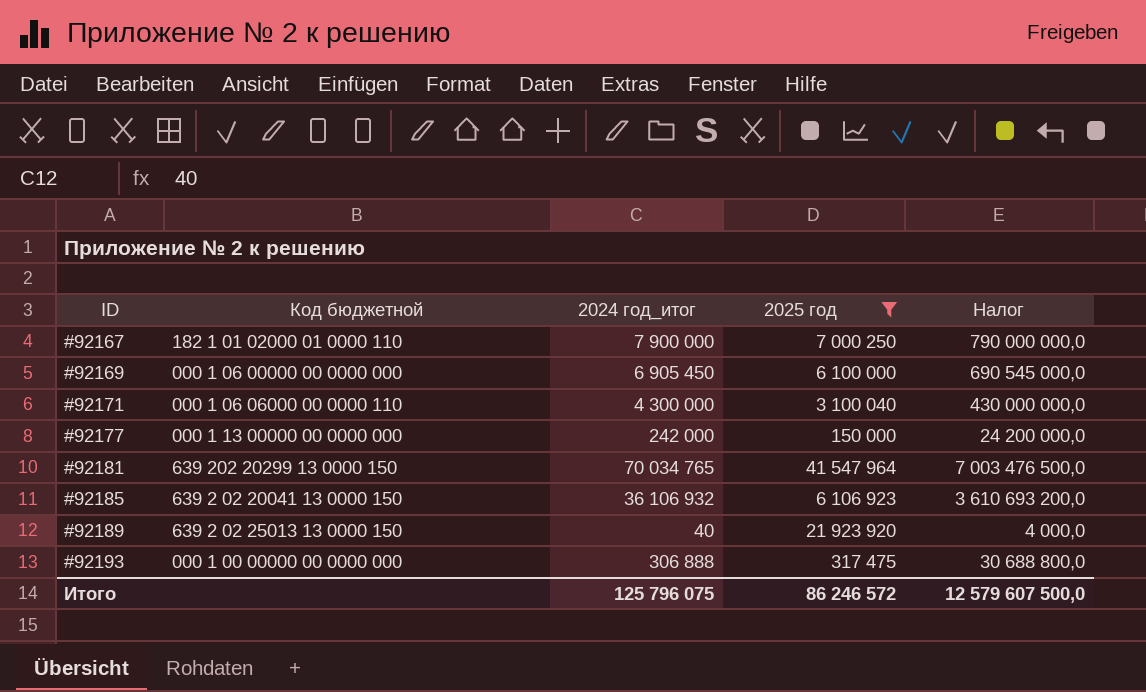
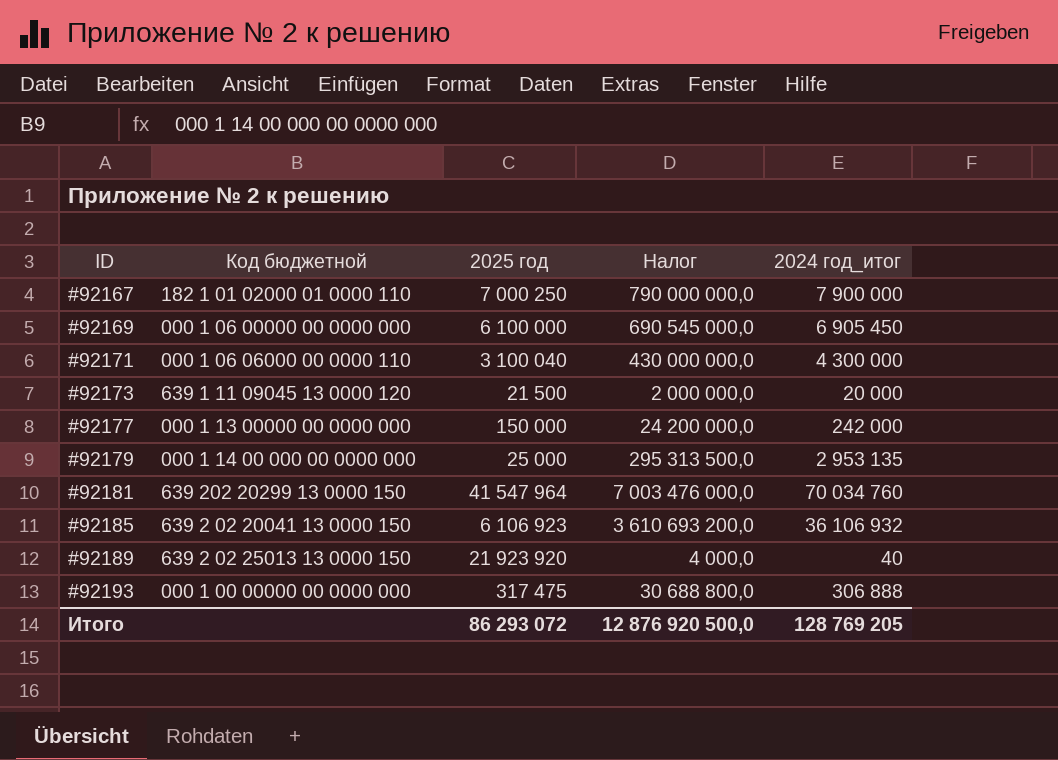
filter: 2025 год >= 150 000 -> none
column 2024 год_итог | position: 3 -> 5
#92181 | Налог: 7 003 476 500,0 -> 7 003 476 000,0
#92181 | 2024 год_итог: 70 034 765 -> 70 034 760
Итого | 2025 год: 86 246 572 -> 86 293 072
Итого | Налог: 12 579 607 500,0 -> 12 876 920 500,0
Итого | 2024 год_итог: 125 796 075 -> 128 769 205

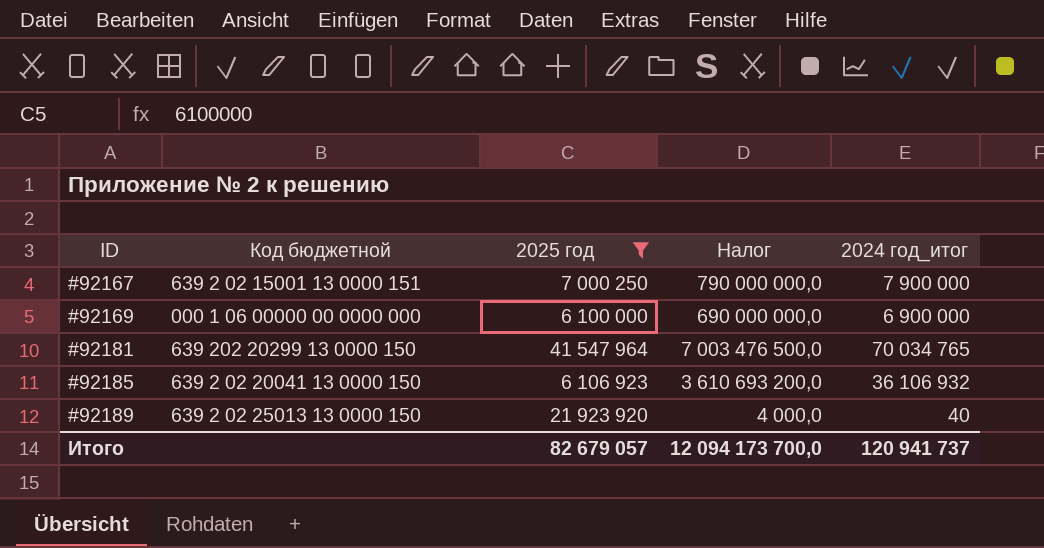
filter: none -> 2025 год >= 6 100 000
#92167 | Код бюджетной: 182 1 01 02000 01 0000 110 -> 639 2 02 15001 13 0000 151
#92169 | Налог: 690 545 000,0 -> 690 000 000,0
#92169 | 2024 год_итог: 6 905 450 -> 6 900 000
#92181 | Налог: 7 003 476 000,0 -> 7 003 476 500,0
#92181 | 2024 год_итог: 70 034 760 -> 70 034 765
Итого | 2025 год: 86 293 072 -> 82 679 057
Итого | Налог: 12 876 920 500,0 -> 12 094 173 700,0
Итого | 2024 год_итог: 128 769 205 -> 120 941 737

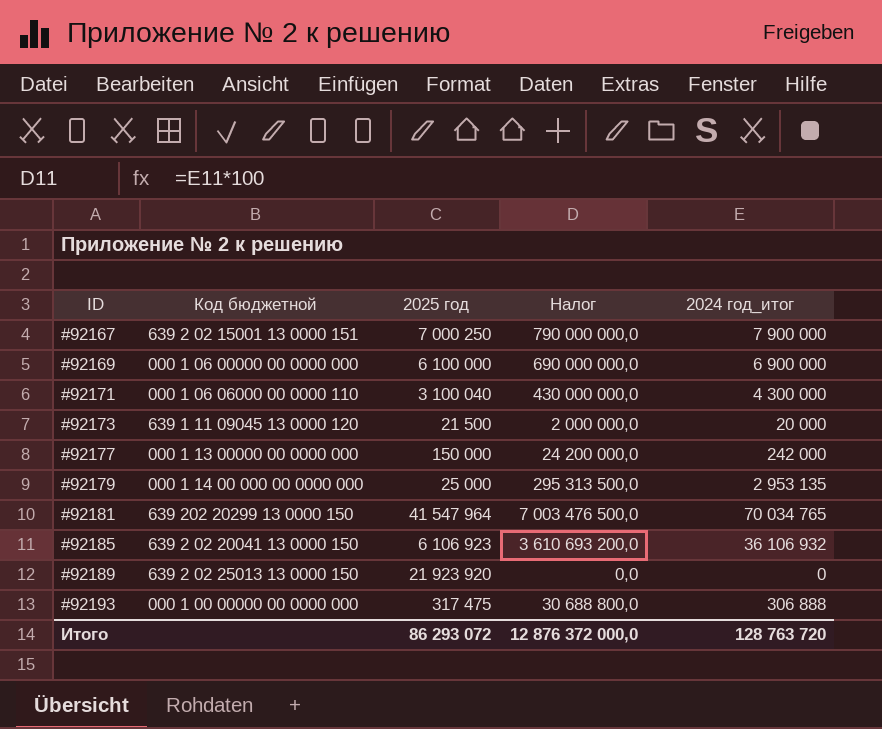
filter: 2025 год >= 6 100 000 -> none
#92189 | Налог: 4 000,0 -> 0,0
#92189 | 2024 год_итог: 40 -> 0
Итого | 2025 год: 82 679 057 -> 86 293 072
Итого | Налог: 12 094 173 700,0 -> 12 876 372 000,0
Итого | 2024 год_итог: 120 941 737 -> 128 763 720

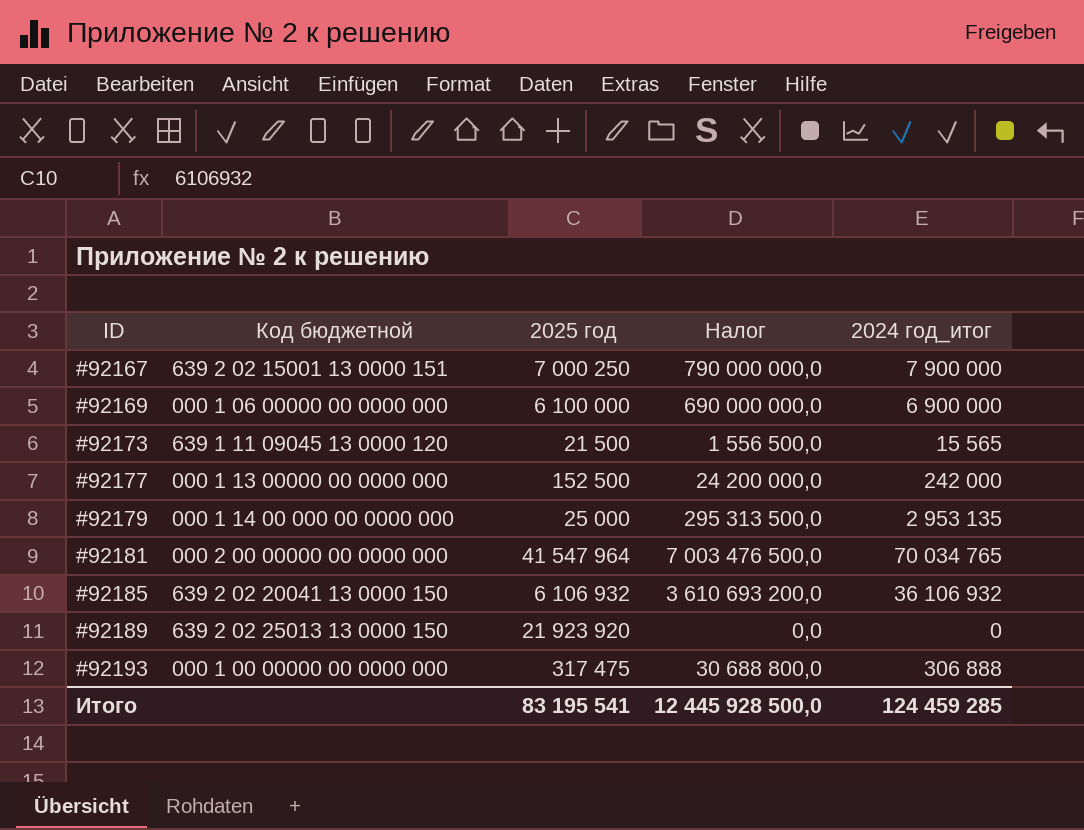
row #92171: 000 1 06 06000 00 0000 110 | 3 100 040 | 430 000 000,0 | 4 300 000 -> none
#92173 | Налог: 2 000 000,0 -> 1 556 500,0
#92173 | 2024 год_итог: 20 000 -> 15 565
#92177 | 2025 год: 150 000 -> 152 500
#92181 | Код бюджетной: 639 202 20299 13 0000 150 -> 000 2 00 00000 00 0000 000
#92185 | 2025 год: 6 106 923 -> 6 106 932
Итого | 2025 год: 86 293 072 -> 83 195 541
Итого | Налог: 12 876 372 000,0 -> 12 445 928 500,0
Итого | 2024 год_итог: 128 763 720 -> 124 459 285

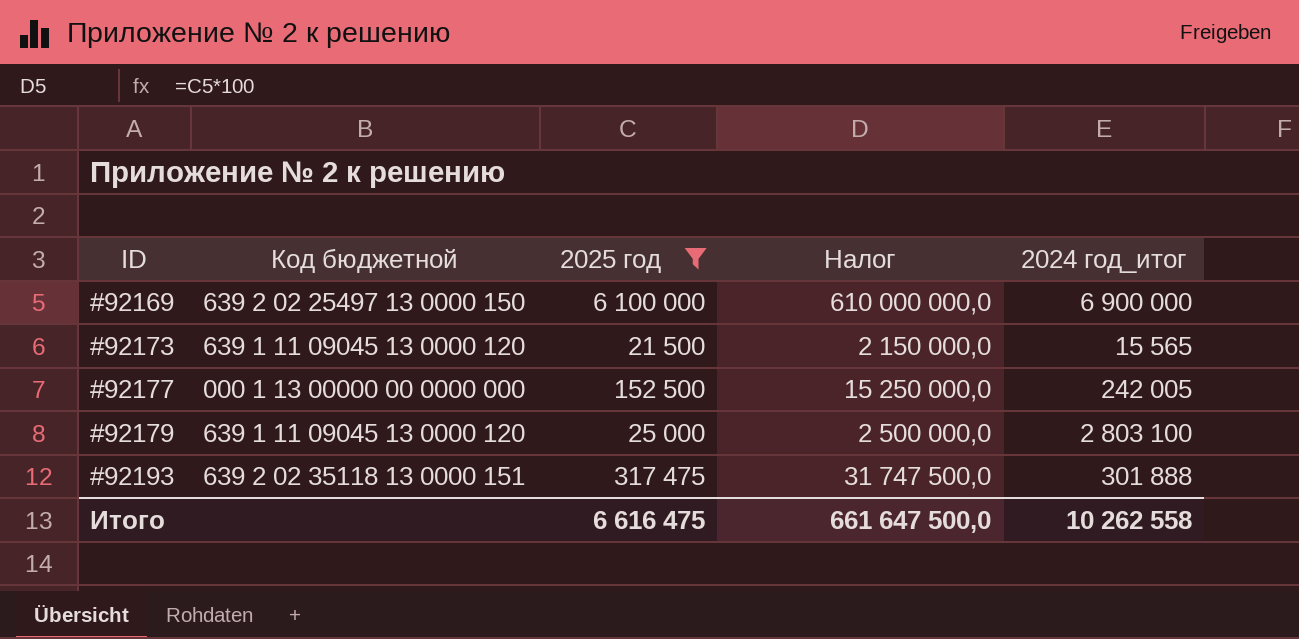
filter: none -> 2025 год <= 6 100 000
column Налог | formula: [2024 год_итог] * 100 -> [2025 год] * 100
#92169 | Код бюджетной: 000 1 06 00000 00 0000 000 -> 639 2 02 25497 13 0000 150
#92177 | 2024 год_итог: 242 000 -> 242 005
#92179 | Код бюджетной: 000 1 14 00 000 00 0000 000 -> 639 1 11 09045 13 0000 120
#92179 | 2024 год_итог: 2 953 135 -> 2 803 100
#92193 | Код бюджетной: 000 1 00 00000 00 0000 000 -> 639 2 02 35118 13 0000 151
#92193 | 2024 год_итог: 306 888 -> 301 888
Итого | 2025 год: 83 195 541 -> 6 616 475
Итого | Налог: 12 445 928 500,0 -> 661 647 500,0
Итого | 2024 год_итог: 124 459 285 -> 10 262 558

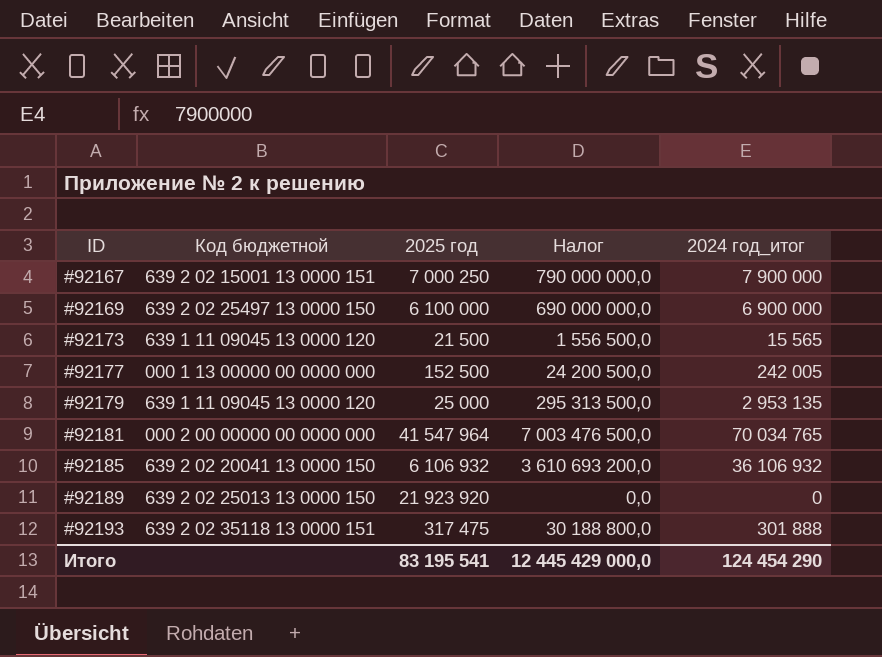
filter: 2025 год <= 6 100 000 -> none
column Налог | formula: [2025 год] * 100 -> [2024 год_итог] * 100
#92179 | 2024 год_итог: 2 803 100 -> 2 953 135
Итого | 2025 год: 6 616 475 -> 83 195 541
Итого | Налог: 661 647 500,0 -> 12 445 429 000,0
Итого | 2024 год_итог: 10 262 558 -> 124 454 290

